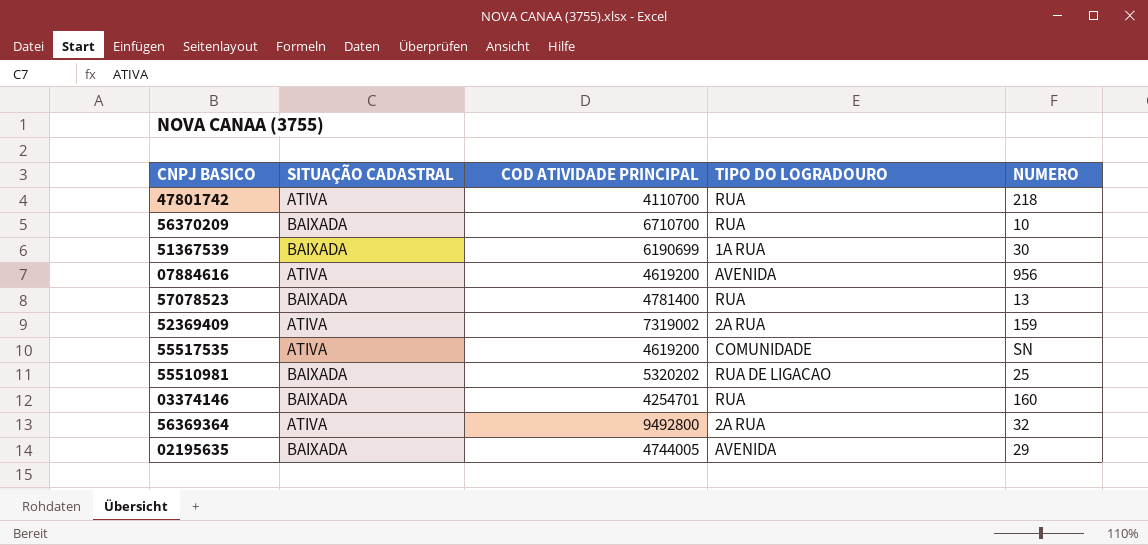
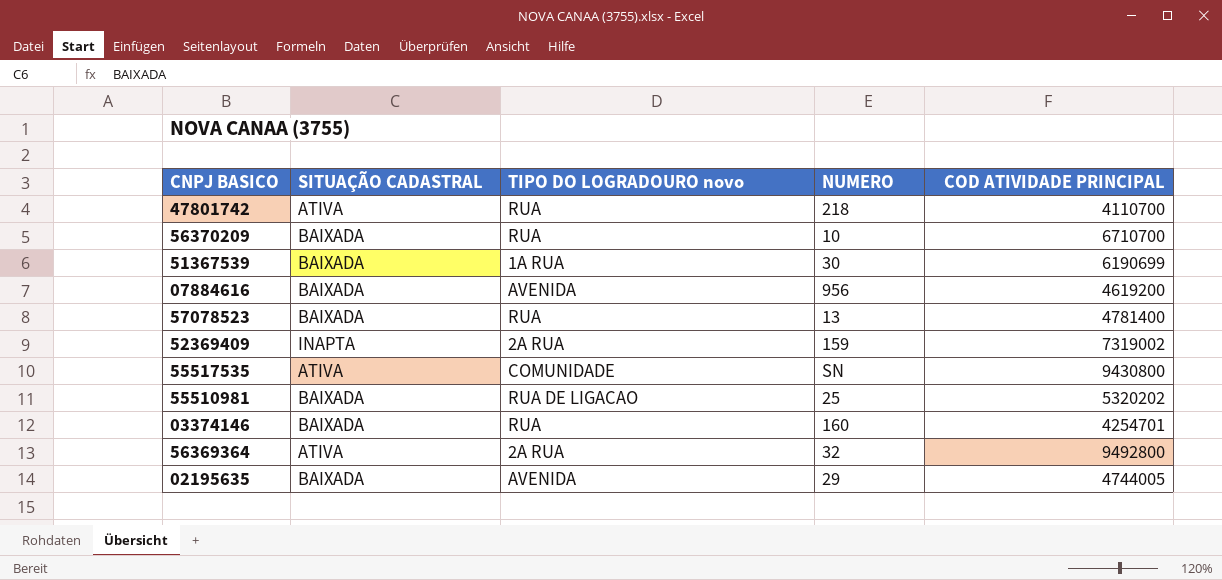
column name: TIPO DO LOGRADOURO -> TIPO DO LOGRADOURO novo
column COD ATIVIDADE PRINCIPAL | position: 3 -> 5
07884616 | SITUAÇÃO CADASTRAL: ATIVA -> BAIXADA
52369409 | SITUAÇÃO CADASTRAL: ATIVA -> INAPTA
55517535 | COD ATIVIDADE PRINCIPAL: 4619200 -> 9430800

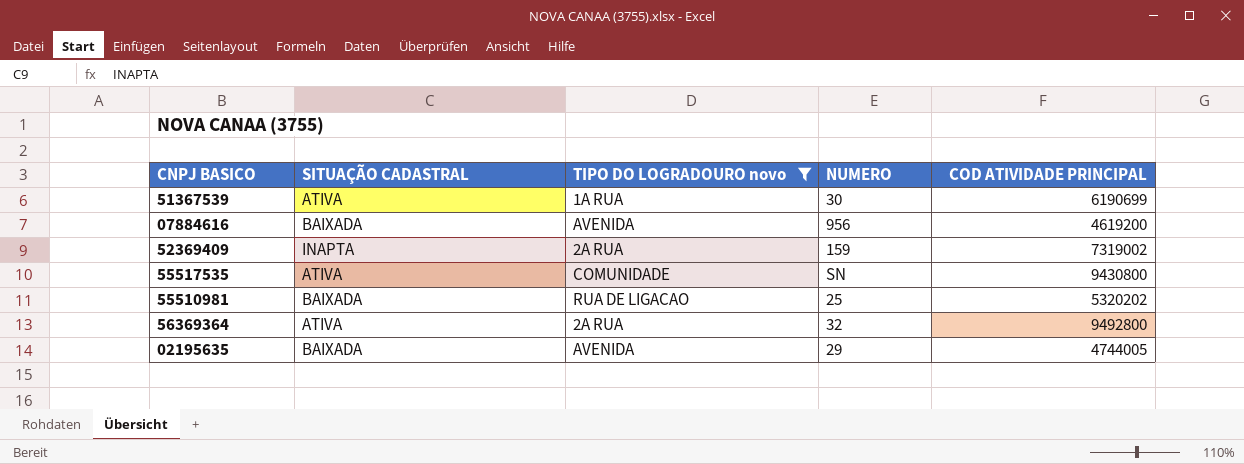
filter: none -> TIPO DO LOGRADOURO novo != RUA
51367539 | SITUAÇÃO CADASTRAL: BAIXADA -> ATIVA

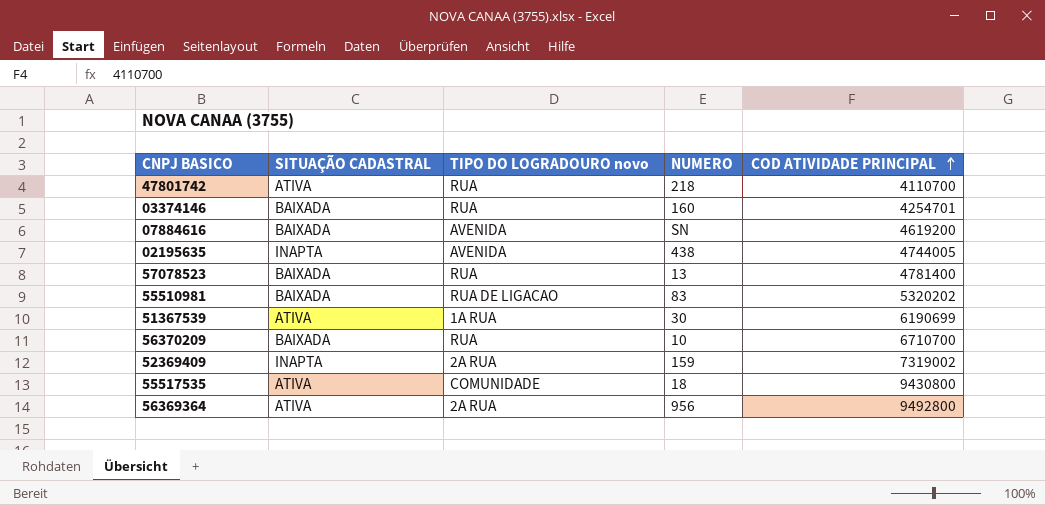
filter: TIPO DO LOGRADOURO novo != RUA -> none
row order: none -> COD ATIVIDADE PRINCIPAL ascending
07884616 | NUMERO: 956 -> SN
02195635 | SITUAÇÃO CADASTRAL: BAIXADA -> INAPTA
02195635 | NUMERO: 29 -> 438
55510981 | NUMERO: 25 -> 83
55517535 | NUMERO: SN -> 18
56369364 | NUMERO: 32 -> 956

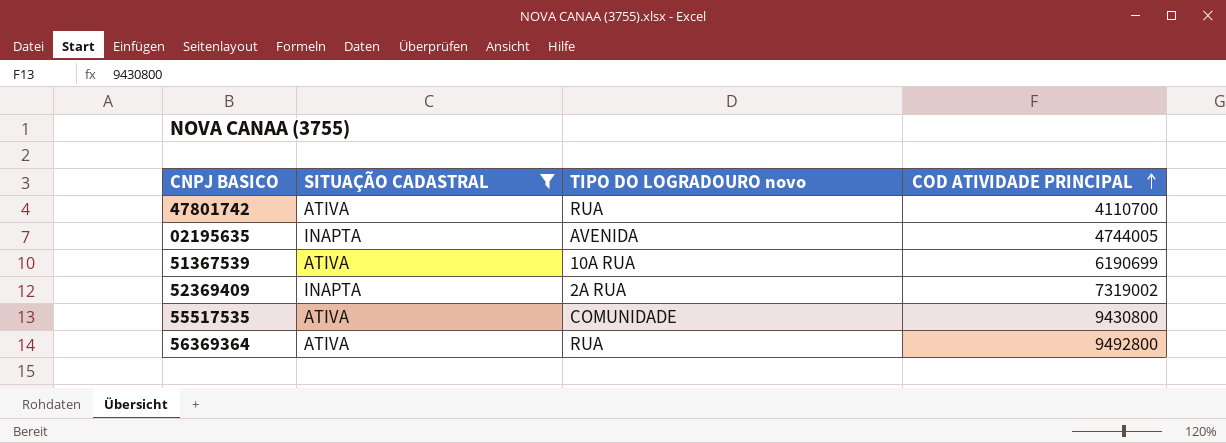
filter: none -> SITUAÇÃO CADASTRAL != BAIXADA
column NUMERO | position: 4 -> none
51367539 | TIPO DO LOGRADOURO novo: 1A RUA -> 10A RUA
56369364 | TIPO DO LOGRADOURO novo: 2A RUA -> RUA

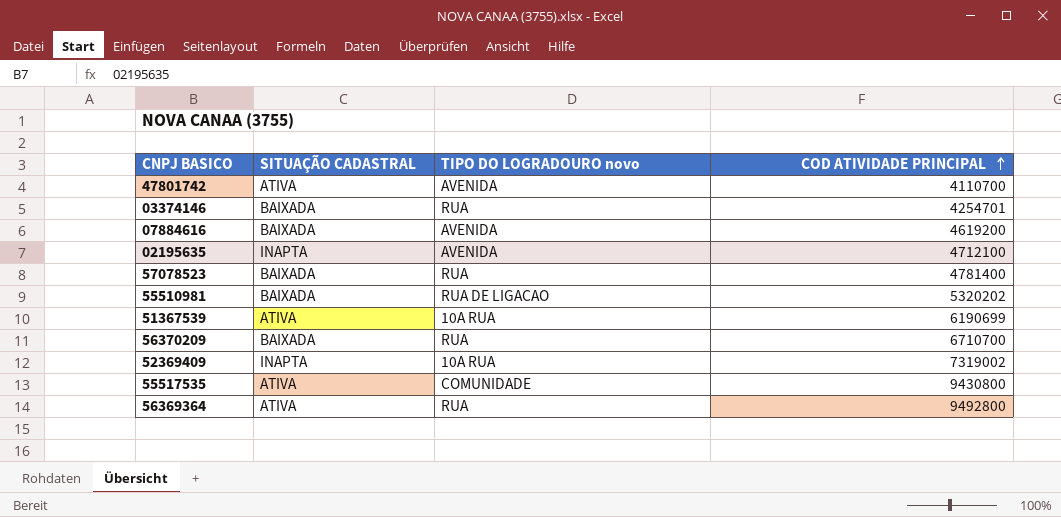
filter: SITUAÇÃO CADASTRAL != BAIXADA -> none
47801742 | TIPO DO LOGRADOURO novo: RUA -> AVENIDA
02195635 | COD ATIVIDADE PRINCIPAL: 4744005 -> 4712100
52369409 | TIPO DO LOGRADOURO novo: 2A RUA -> 10A RUA

